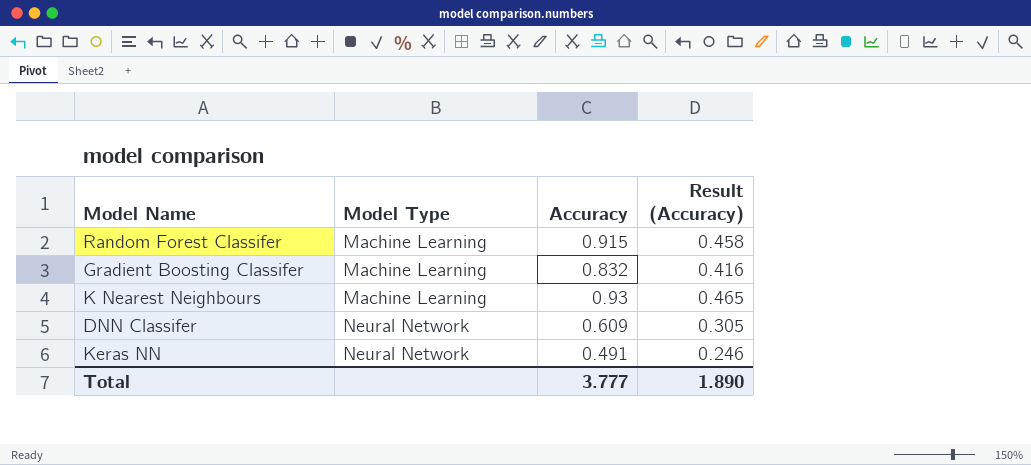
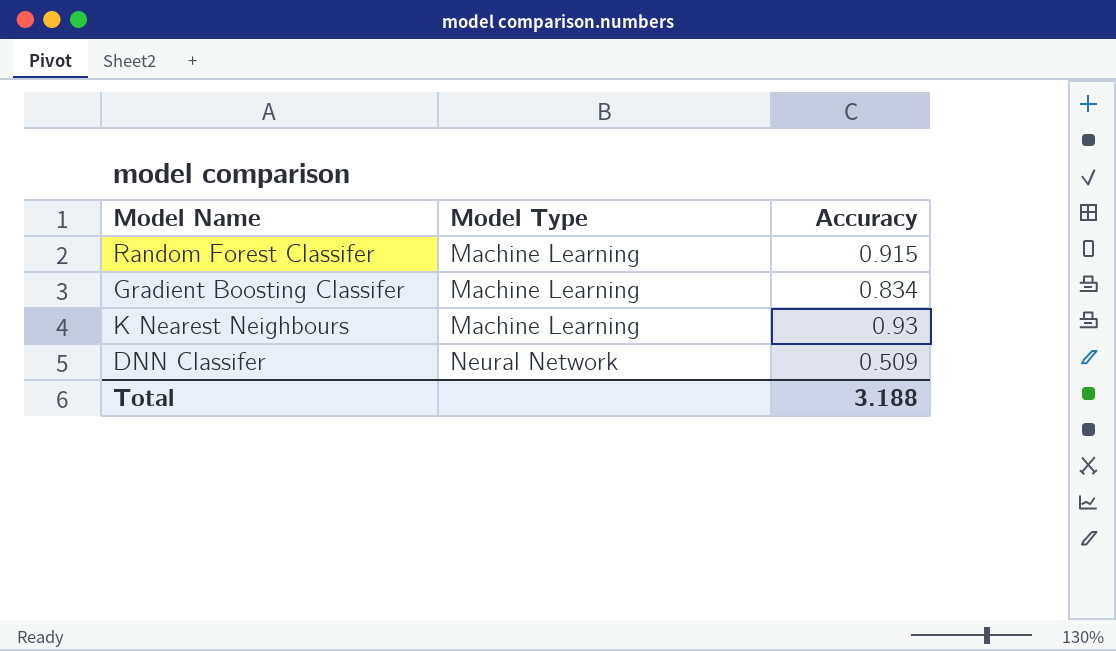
column Result (Accuracy) | formula: [Accuracy] * 0.5 -> none
row Keras NN: Neural Network | 0.491 | 0.246 -> none
Gradient Boosting Classifer | Accuracy: 0.832 -> 0.834
DNN Classifer | Accuracy: 0.609 -> 0.509
Total | Accuracy: 3.777 -> 3.188

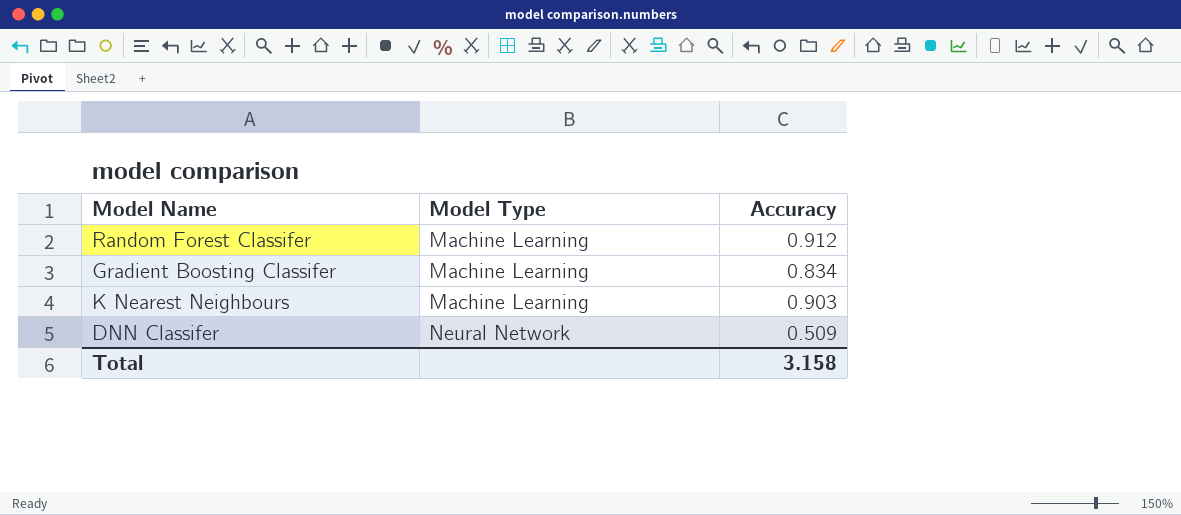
Random Forest Classifer | Accuracy: 0.915 -> 0.912
K Nearest Neighbours | Accuracy: 0.93 -> 0.903
Total | Accuracy: 3.188 -> 3.158

